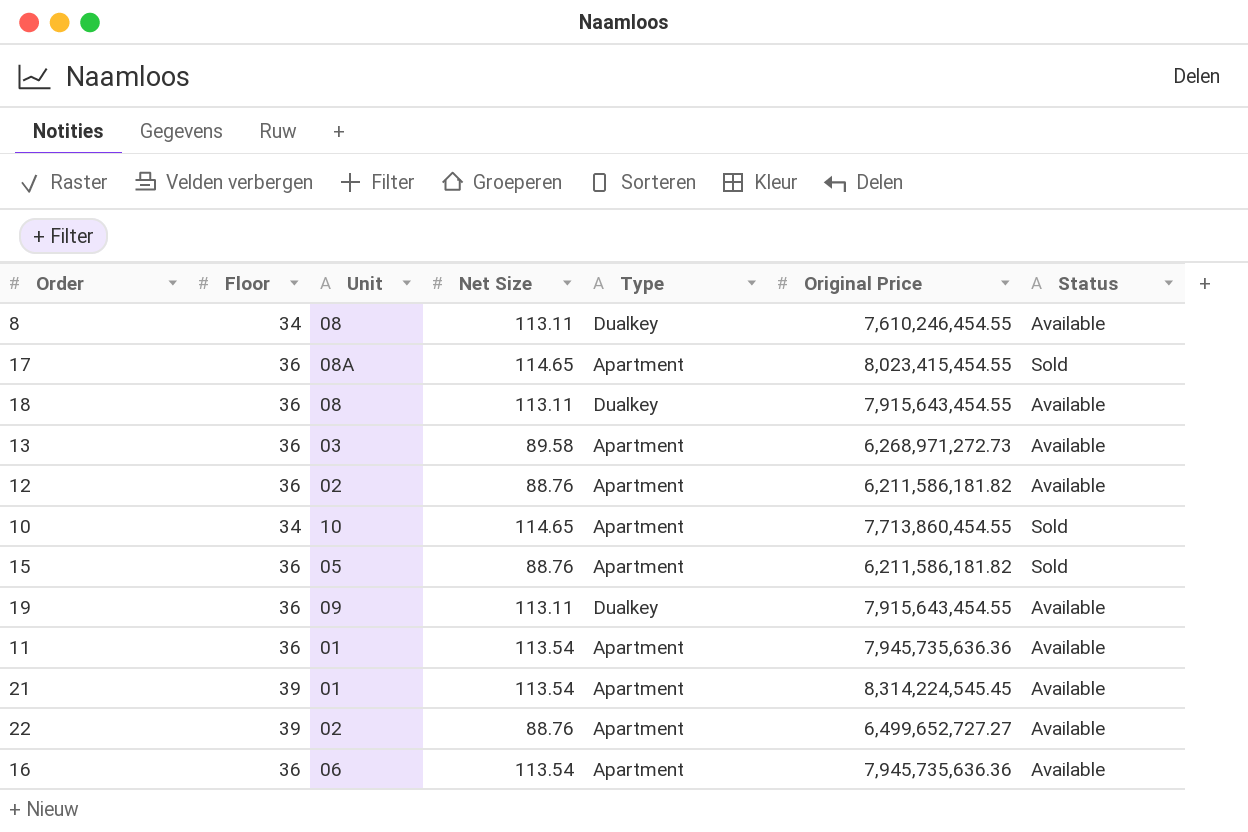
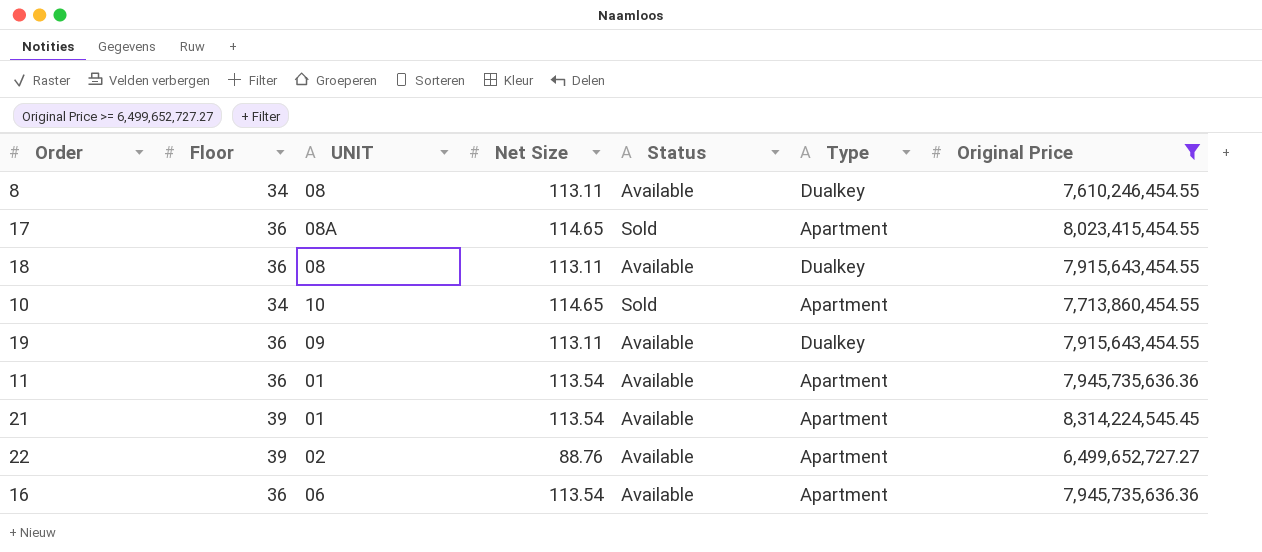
filter: none -> Original Price >= 6,499,652,727.27
column name: Unit -> UNIT
column Status | position: 7 -> 5

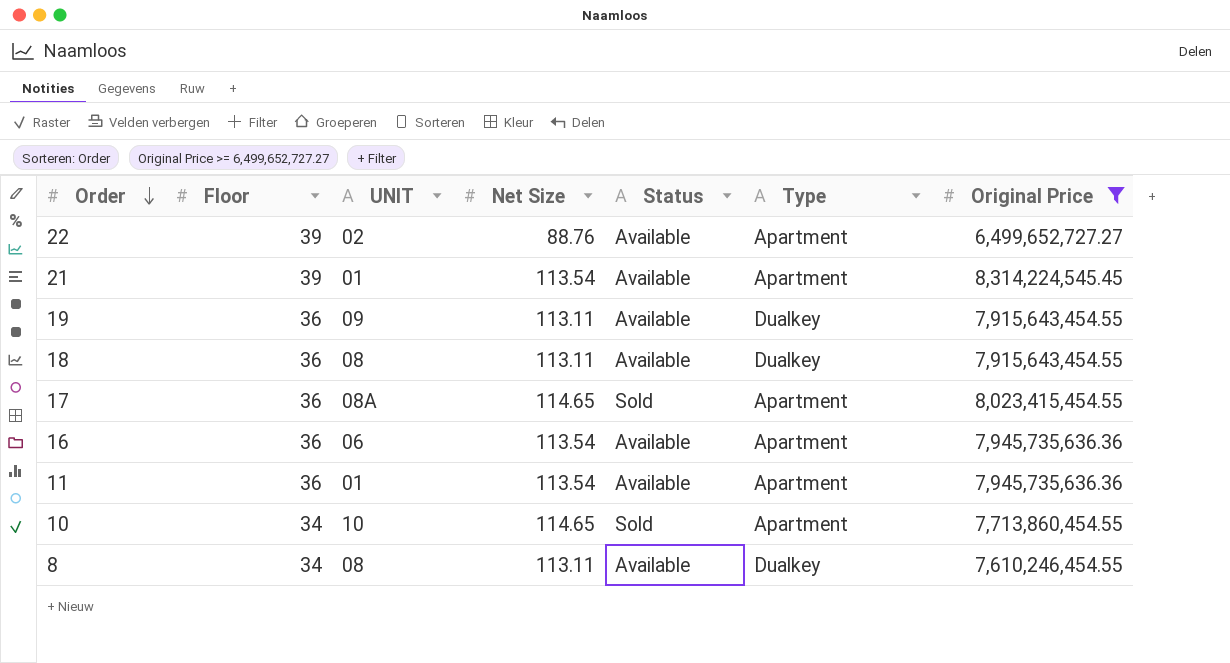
row order: none -> Order descending

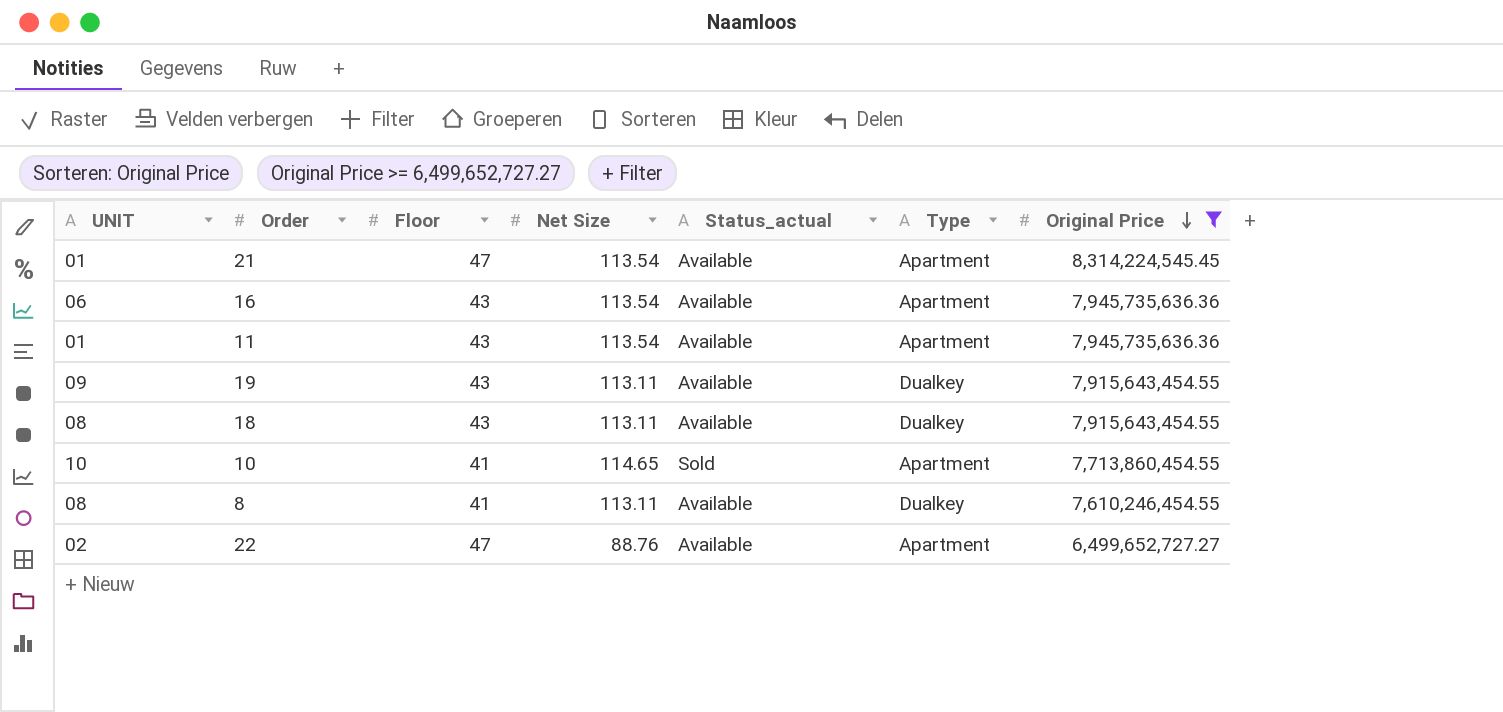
row order: Order descending -> Original Price descending
column UNIT | position: 3 -> 1
column name: Status -> Status_actual
row 17: 36 | 08A | 114.65 | Sold | Apartment | 8,023,415,454.55 -> none
21 | Floor: 39 -> 47
16 | Floor: 36 -> 43
11 | Floor: 36 -> 43
19 | Floor: 36 -> 43
18 | Floor: 36 -> 43
10 | Floor: 34 -> 41
8 | Floor: 34 -> 41
22 | Floor: 39 -> 47

